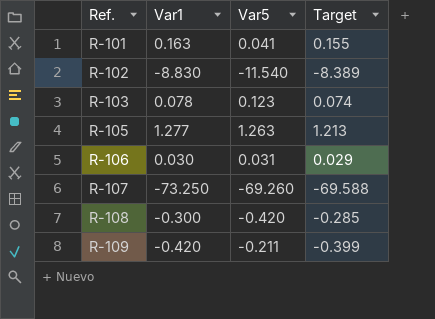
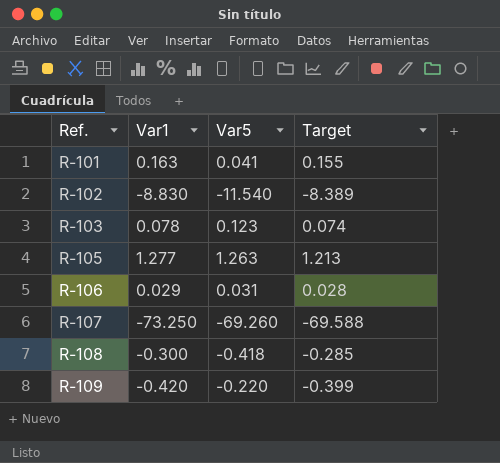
R-106 | Var1: 0.030 -> 0.029
R-106 | Target: 0.029 -> 0.028
R-108 | Var5: -0.420 -> -0.418
R-109 | Var5: -0.211 -> -0.220

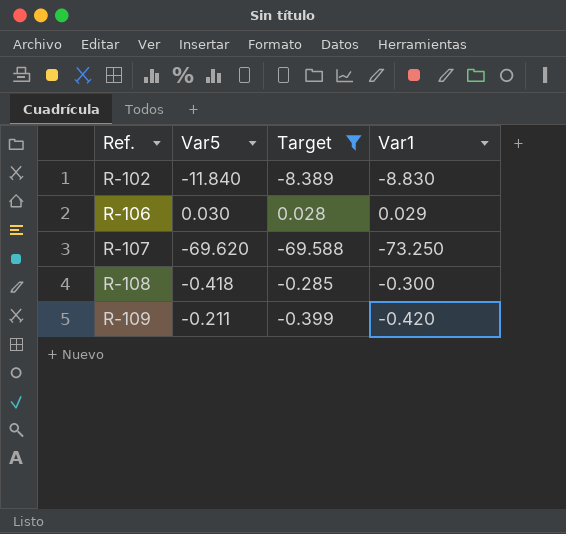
filter: none -> Target <= 0.028
column Var1 | position: 2 -> 4
R-102 | Var5: -11.540 -> -11.840
R-106 | Var5: 0.031 -> 0.030
R-107 | Var5: -69.260 -> -69.620
R-109 | Var5: -0.220 -> -0.211

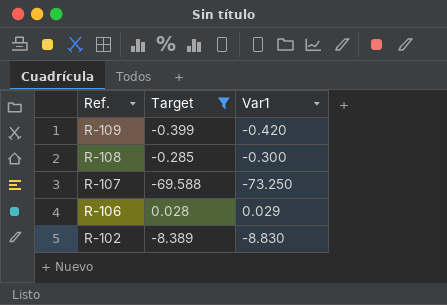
row order: Ref. ascending -> Ref. descending
column Var5 | position: 2 -> none

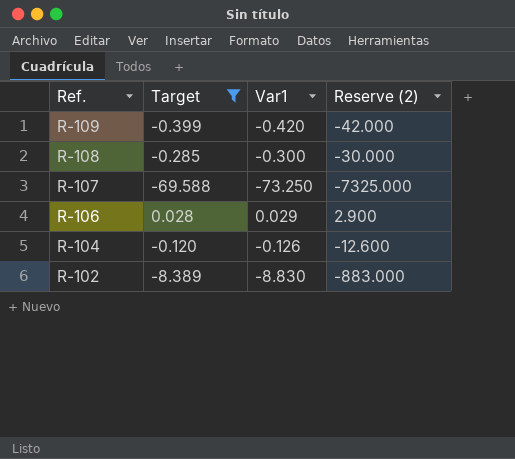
column Reserve (2) | formula: none -> [Var1] * 100
row R-104: none -> -0.120 | -0.126 | -12.600

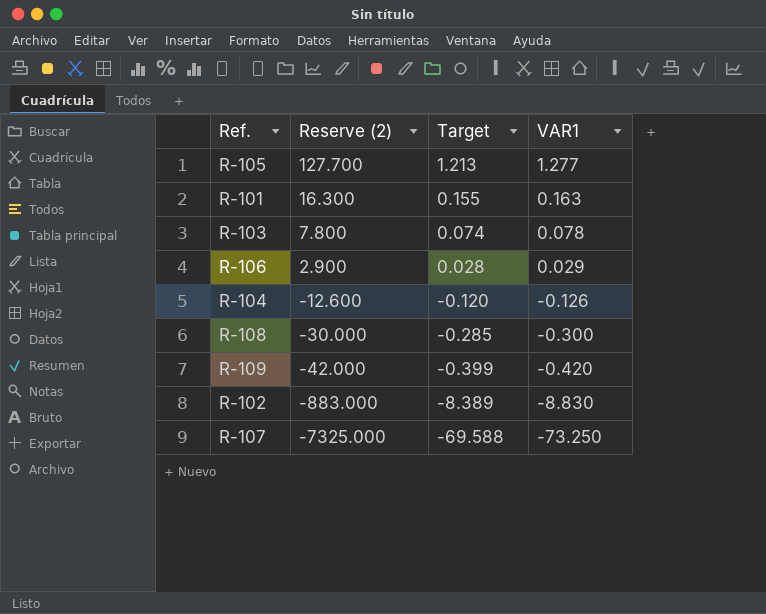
filter: Target <= 0.028 -> none
row order: Ref. descending -> Reserve (2) descending
column Reserve (2) | position: 4 -> 2
column name: Var1 -> VAR1

